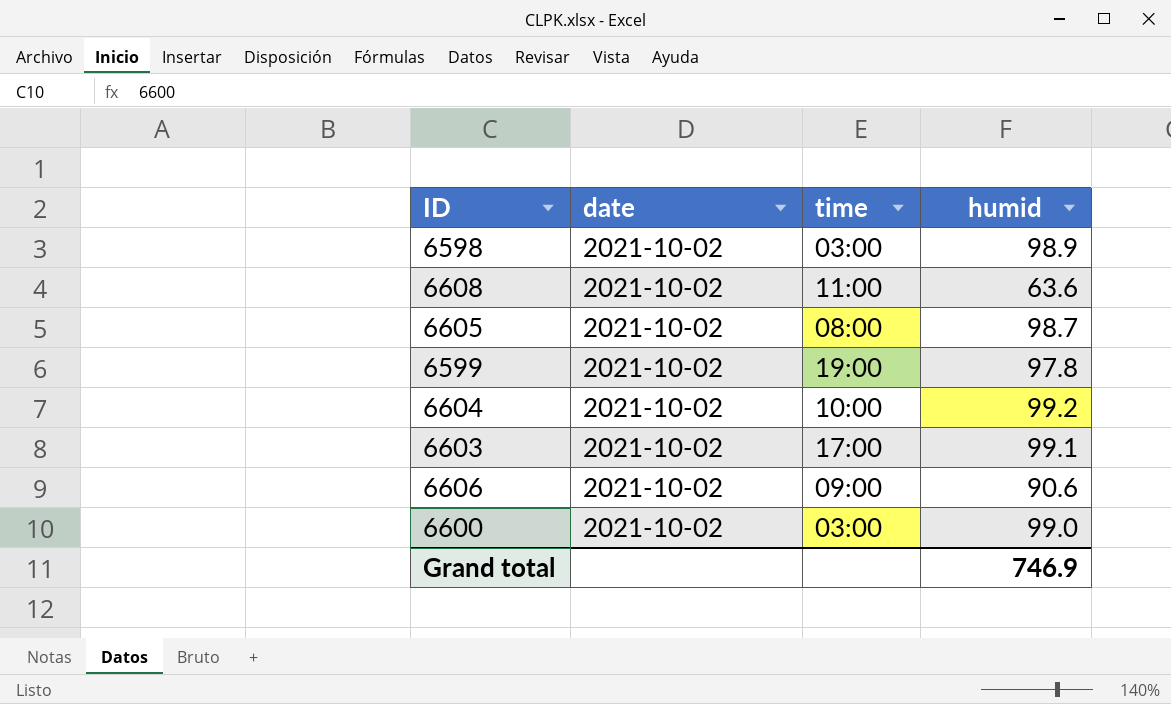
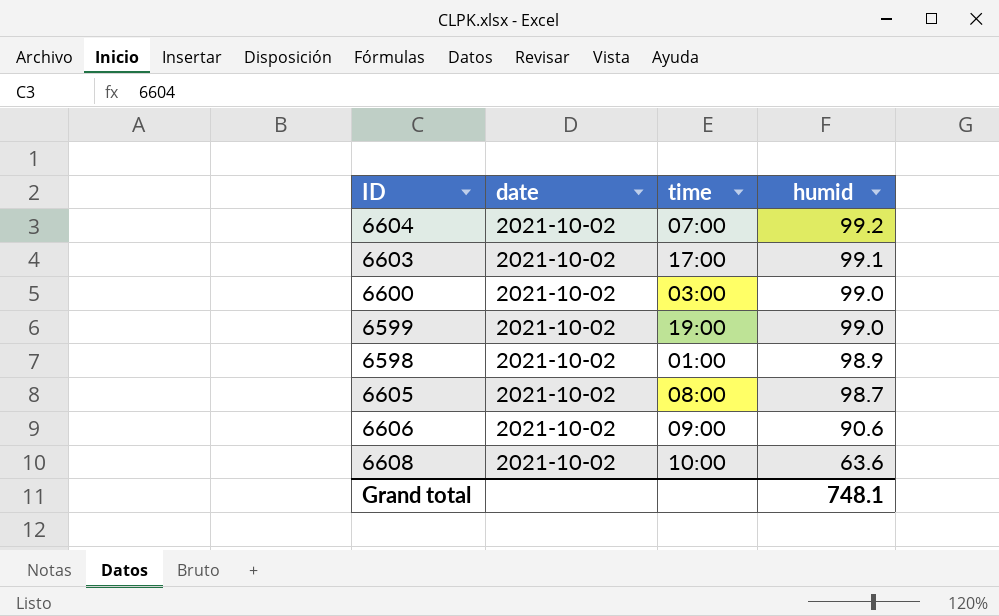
row order: none -> humid descending
6604 | time: 10:00 -> 07:00
6599 | humid: 97.8 -> 99.0
6598 | time: 03:00 -> 01:00
6608 | time: 11:00 -> 10:00
Grand total | humid: 746.9 -> 748.1

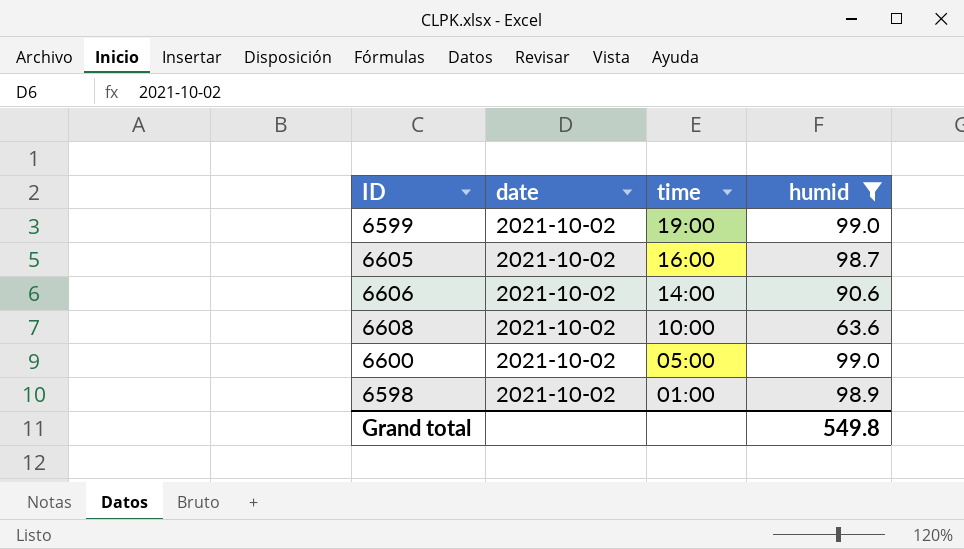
filter: none -> humid <= 99.0
row order: humid descending -> time descending
6605 | time: 08:00 -> 16:00
6606 | time: 09:00 -> 14:00
6600 | time: 03:00 -> 05:00
Grand total | humid: 748.1 -> 549.8

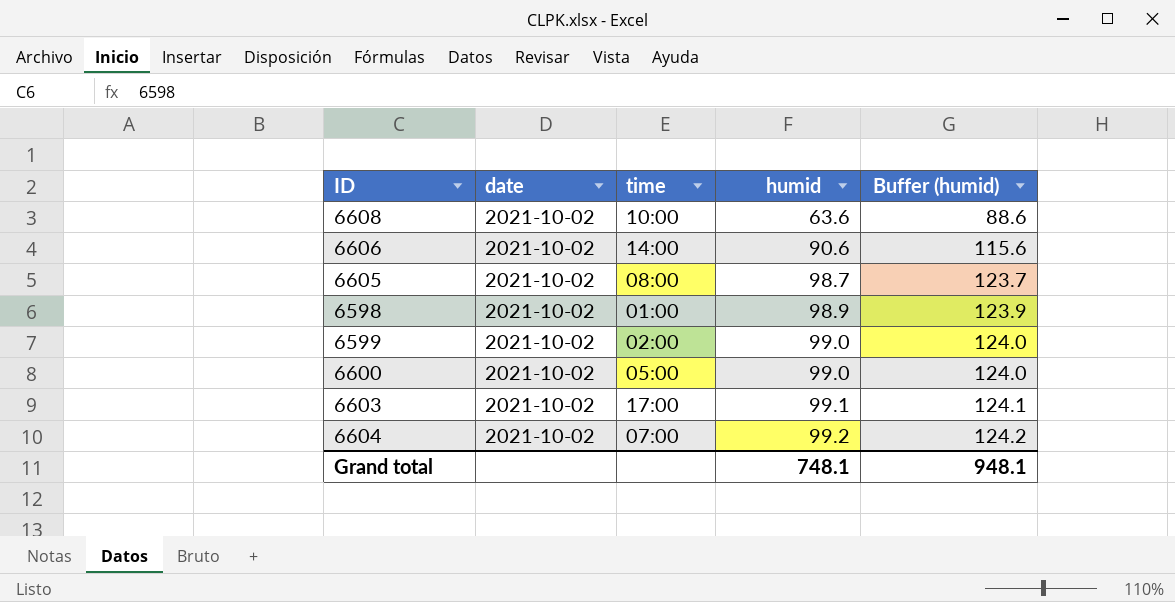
filter: humid <= 99.0 -> none
row order: time descending -> humid ascending
column Buffer (humid) | formula: none -> [humid] + 25
6605 | time: 16:00 -> 08:00
6599 | time: 19:00 -> 02:00
Grand total | humid: 549.8 -> 748.1

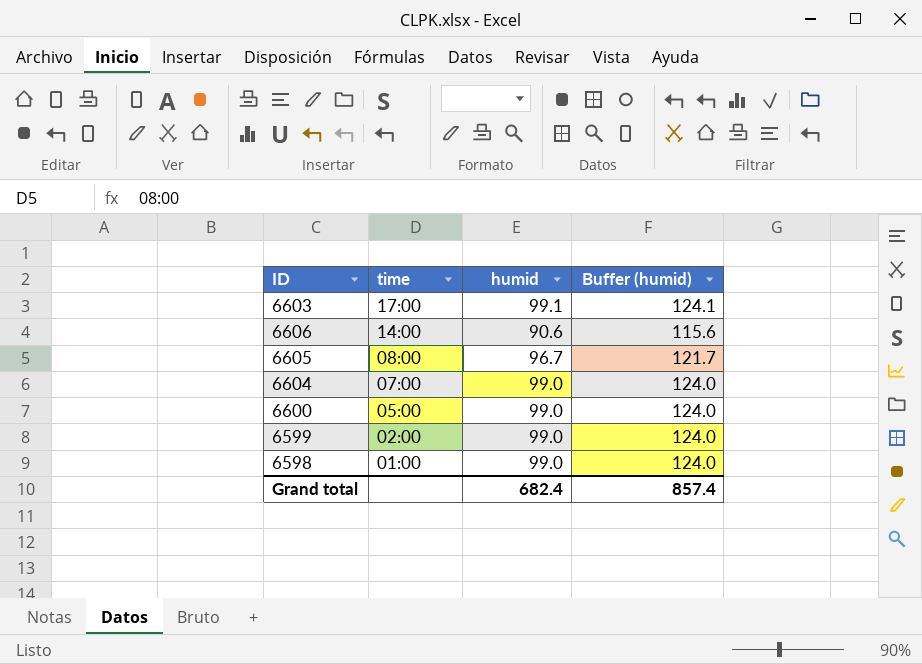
row order: humid ascending -> time descending
column date | position: 2 -> none
row 6608: 2021-10-02 | 10:00 | 63.6 | 88.6 -> none
6605 | humid: 98.7 -> 96.7
6605 | Buffer (humid): 123.7 -> 121.7
6604 | humid: 99.2 -> 99.0
6604 | Buffer (humid): 124.2 -> 124.0
6598 | humid: 98.9 -> 99.0
6598 | Buffer (humid): 123.9 -> 124.0
Grand total | humid: 748.1 -> 682.4
Grand total | Buffer (humid): 948.1 -> 857.4

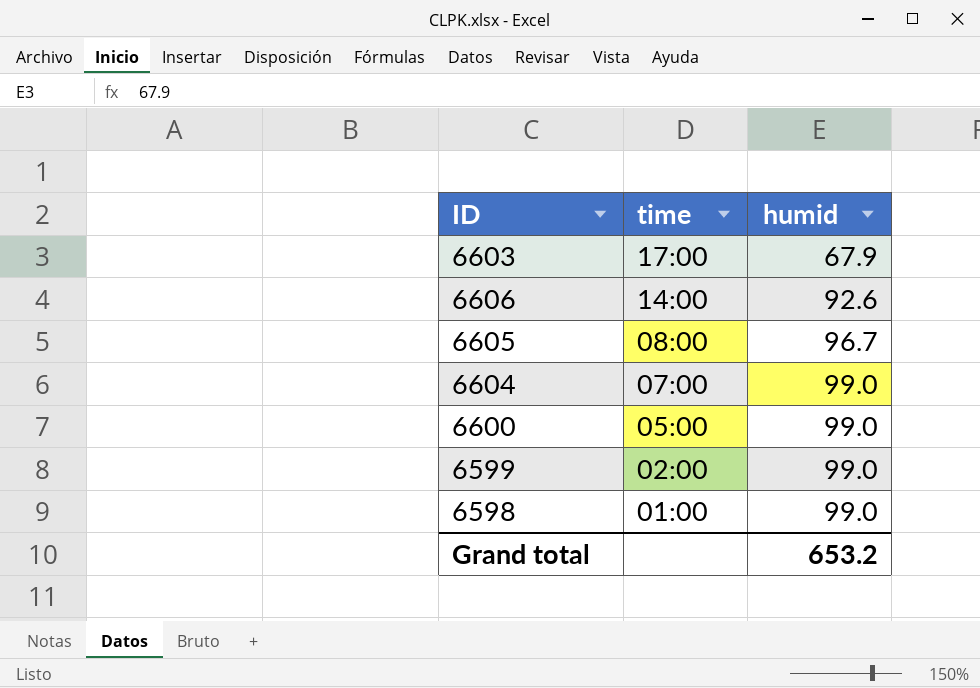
column Buffer (humid) | formula: [humid] + 25 -> none
6603 | humid: 99.1 -> 67.9
6606 | humid: 90.6 -> 92.6
Grand total | humid: 682.4 -> 653.2

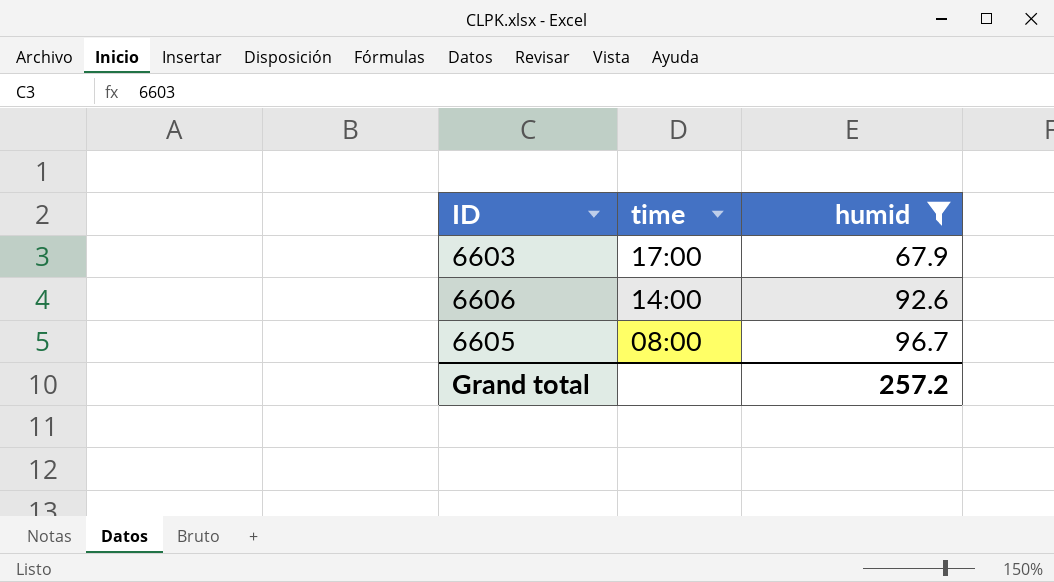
filter: none -> humid != 99.0
Grand total | humid: 653.2 -> 257.2

